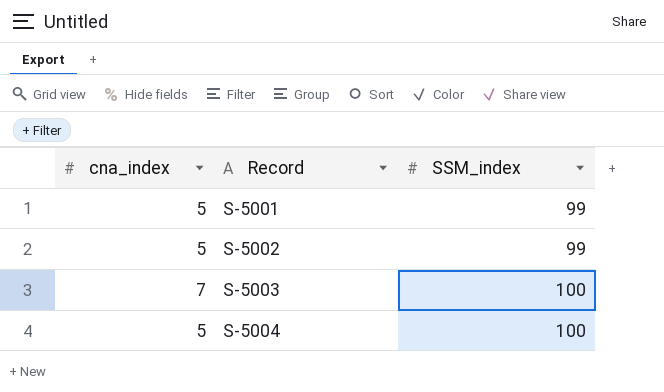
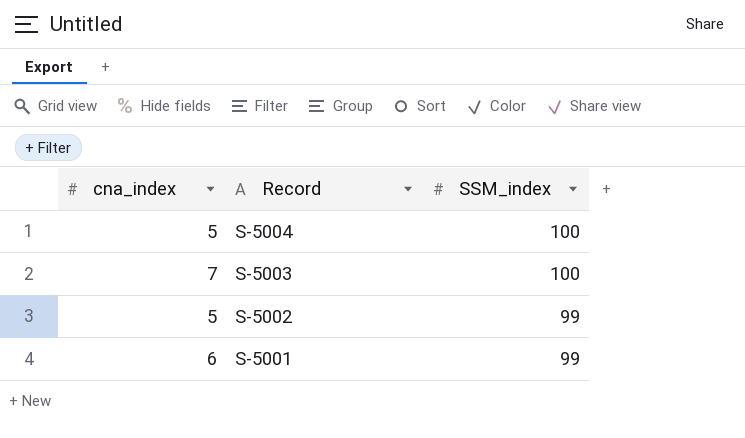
row order: Record ascending -> Record descending
S-5001 | cna_index: 5 -> 6

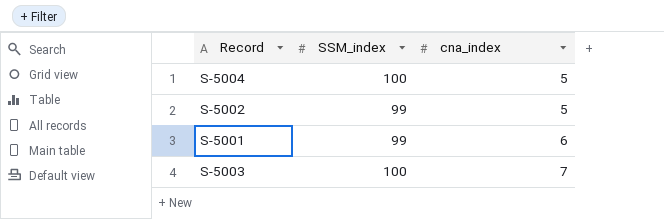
row order: Record descending -> cna_index ascending
column cna_index | position: 1 -> 3

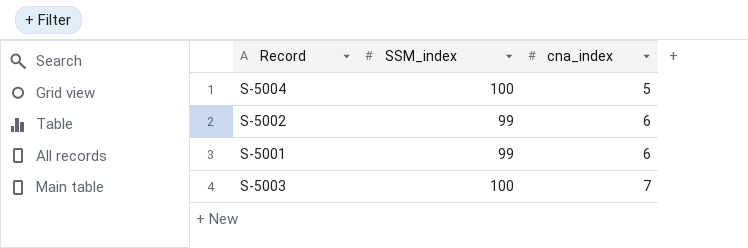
S-5002 | cna_index: 5 -> 6

